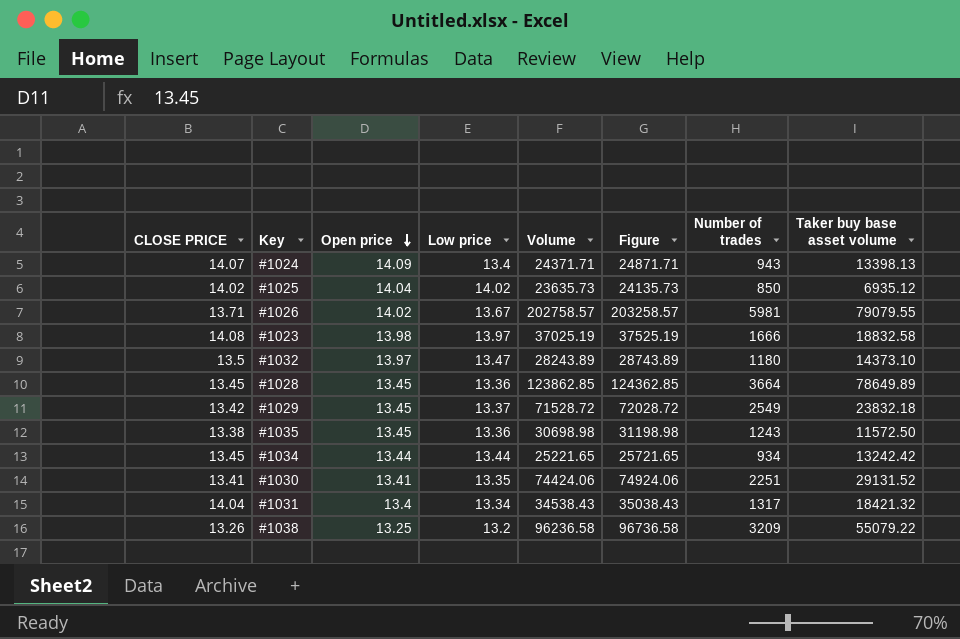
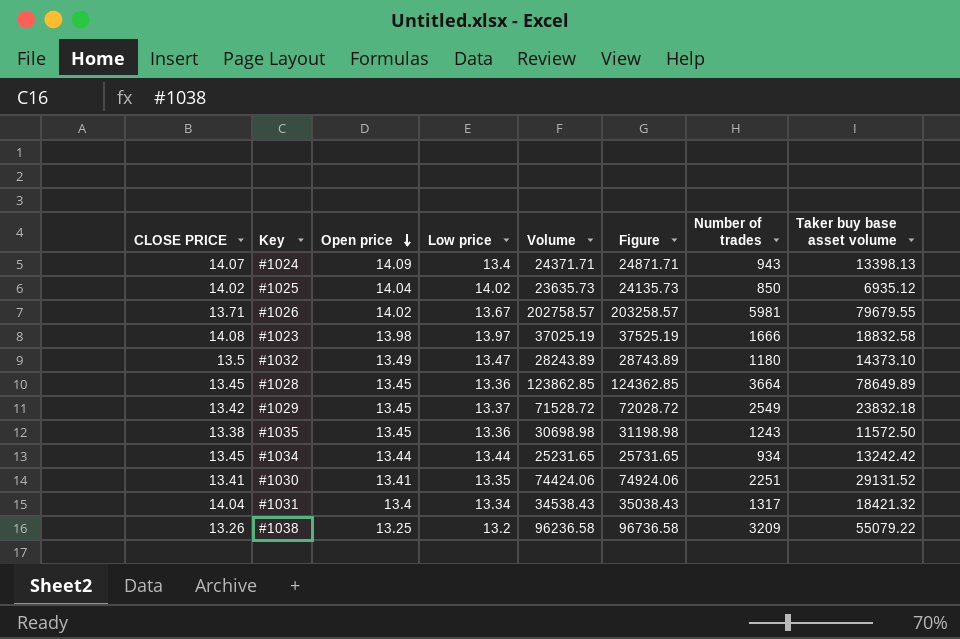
#1026 | Taker buy base asset volume: 79079.55 -> 79679.55
#1032 | Open price: 13.97 -> 13.49
#1034 | Volume: 25221.65 -> 25231.65
#1034 | Figure: 25721.65 -> 25731.65

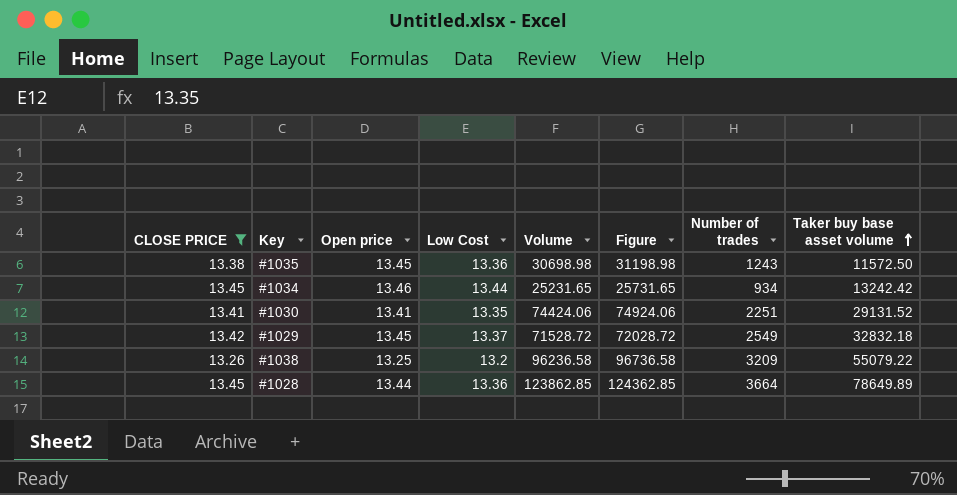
filter: none -> CLOSE PRICE <= 13.45
row order: Open price descending -> Taker buy base asset volume ascending
column name: Low price -> Low Cost
#1034 | Open price: 13.44 -> 13.46
#1029 | Taker buy base asset volume: 23832.18 -> 32832.18
#1028 | Open price: 13.45 -> 13.44

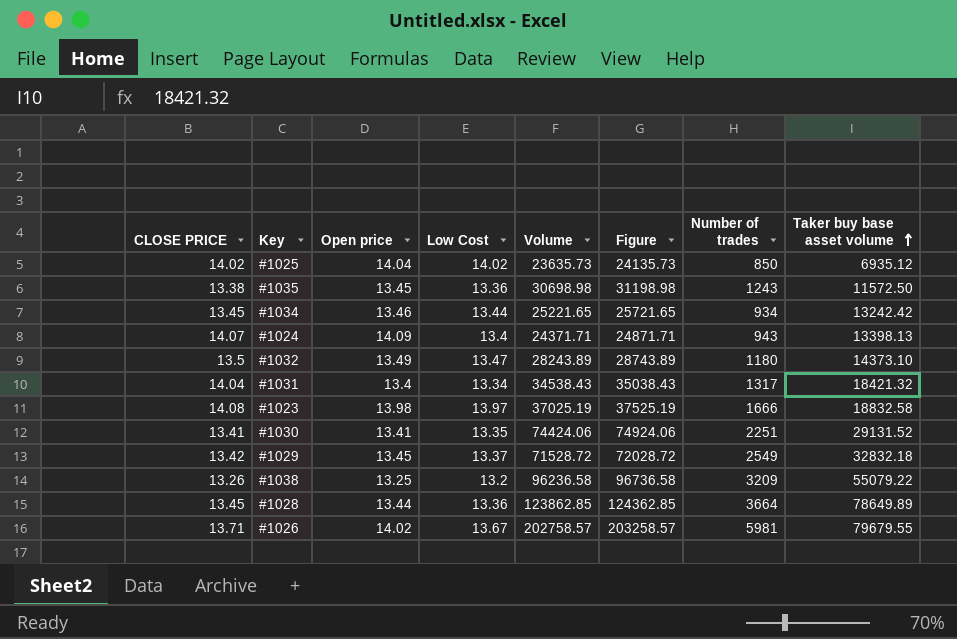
filter: CLOSE PRICE <= 13.45 -> none
#1034 | Volume: 25231.65 -> 25221.65
#1034 | Figure: 25731.65 -> 25721.65

